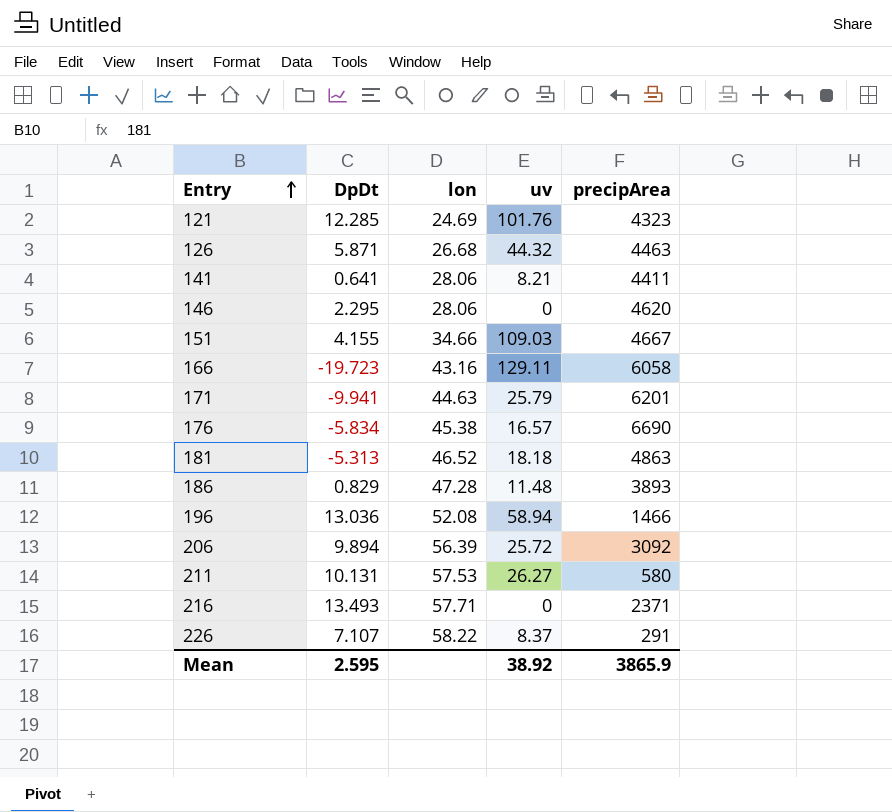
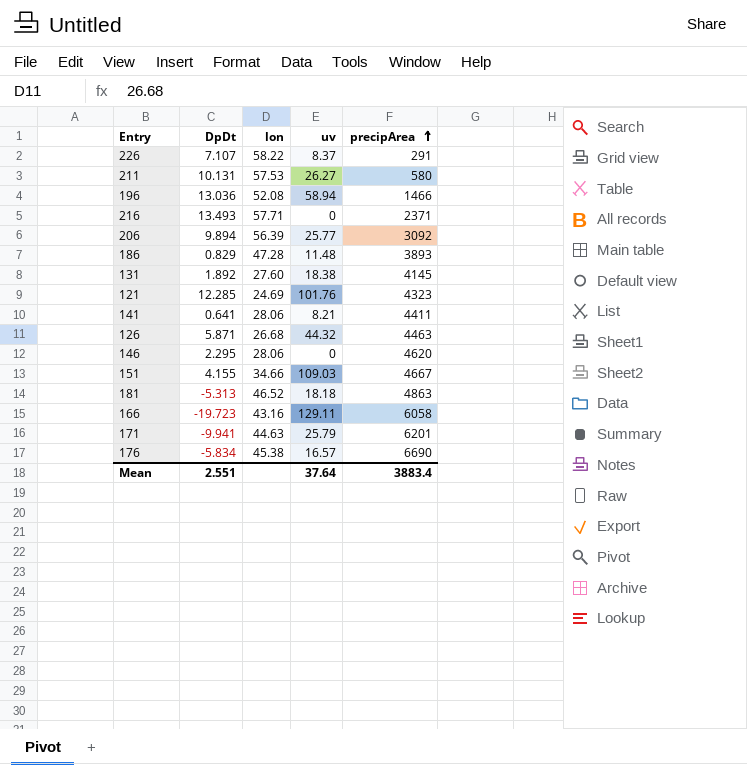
row order: Entry ascending -> precipArea ascending
206 | uv: 25.72 -> 25.77
row 131: none -> 1.892 | 27.60 | 18.38 | 4145
Mean | DpDt: 2.595 -> 2.551
Mean | uv: 38.92 -> 37.64
Mean | precipArea: 3865.9 -> 3883.4

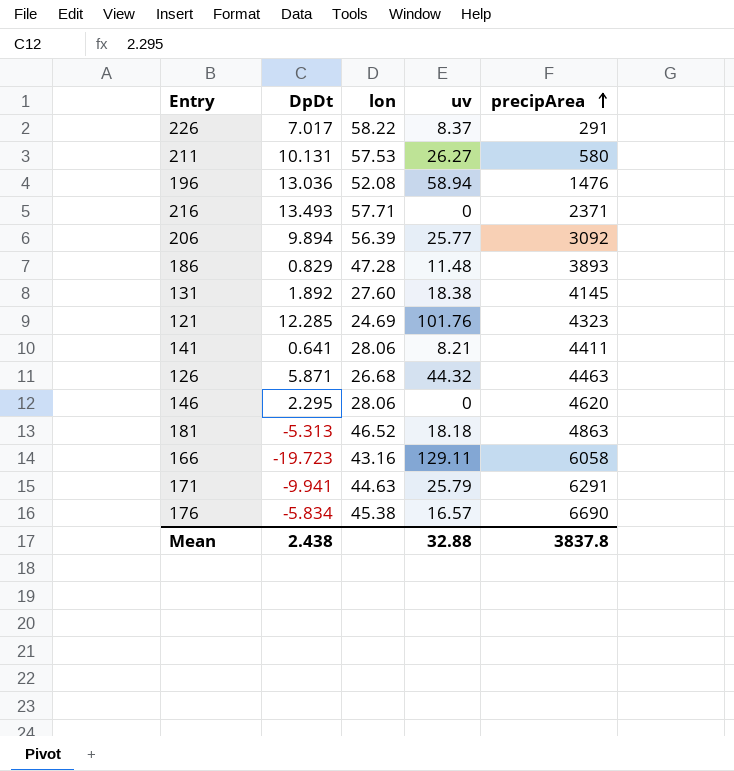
row 151: 4.155 | 34.66 | 109.03 | 4667 -> none
226 | DpDt: 7.107 -> 7.017
196 | precipArea: 1466 -> 1476
171 | precipArea: 6201 -> 6291
Mean | DpDt: 2.551 -> 2.438
Mean | uv: 37.64 -> 32.88
Mean | precipArea: 3883.4 -> 3837.8

